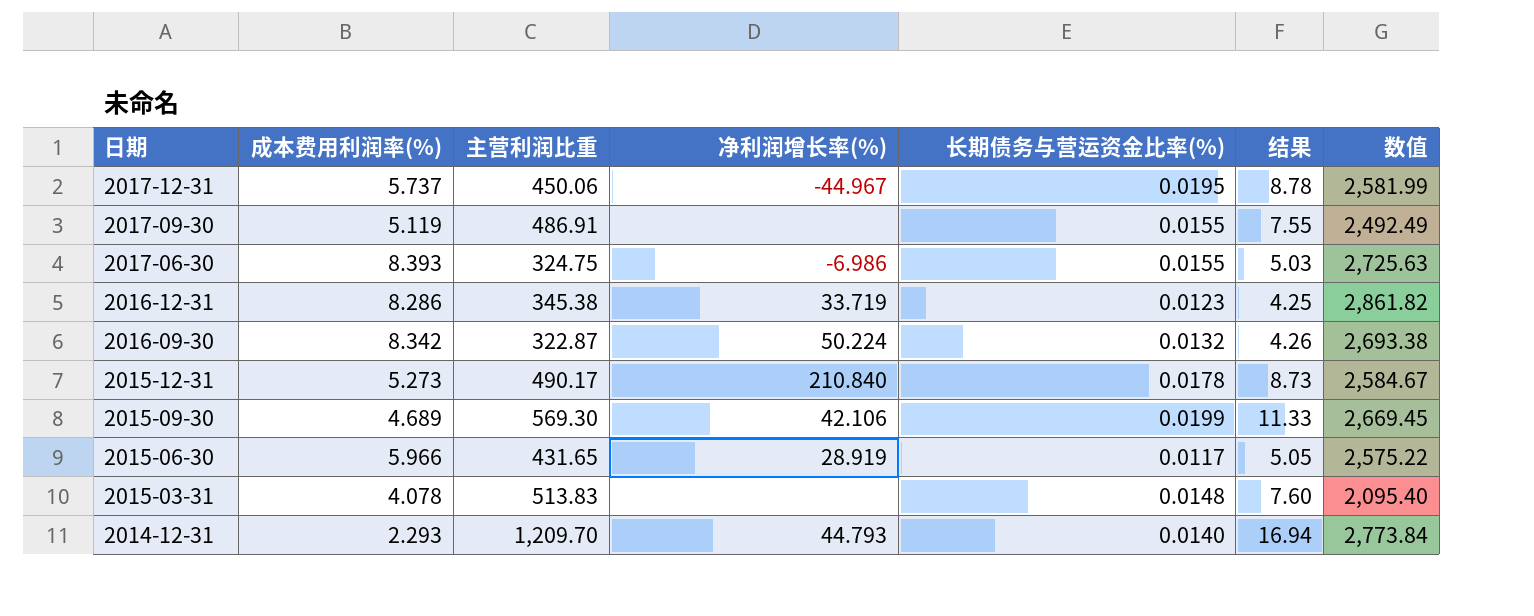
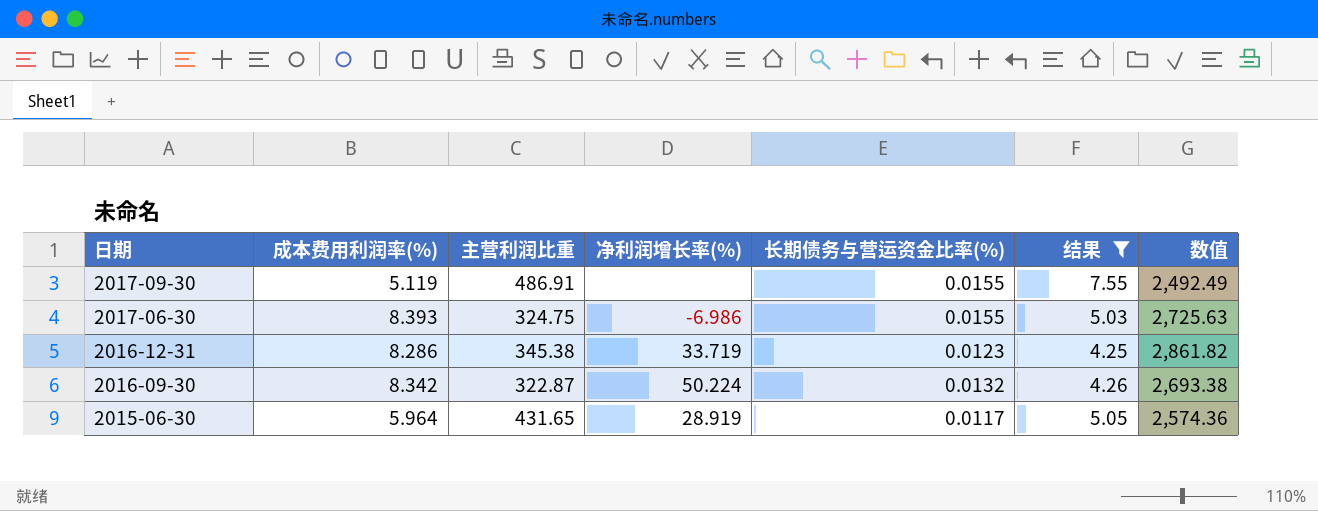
filter: none -> 结果 <= 7.55
2015-06-30 | 成本费用利润率(%): 5.966 -> 5.964
2015-06-30 | 数值: 2,575.22 -> 2,574.36

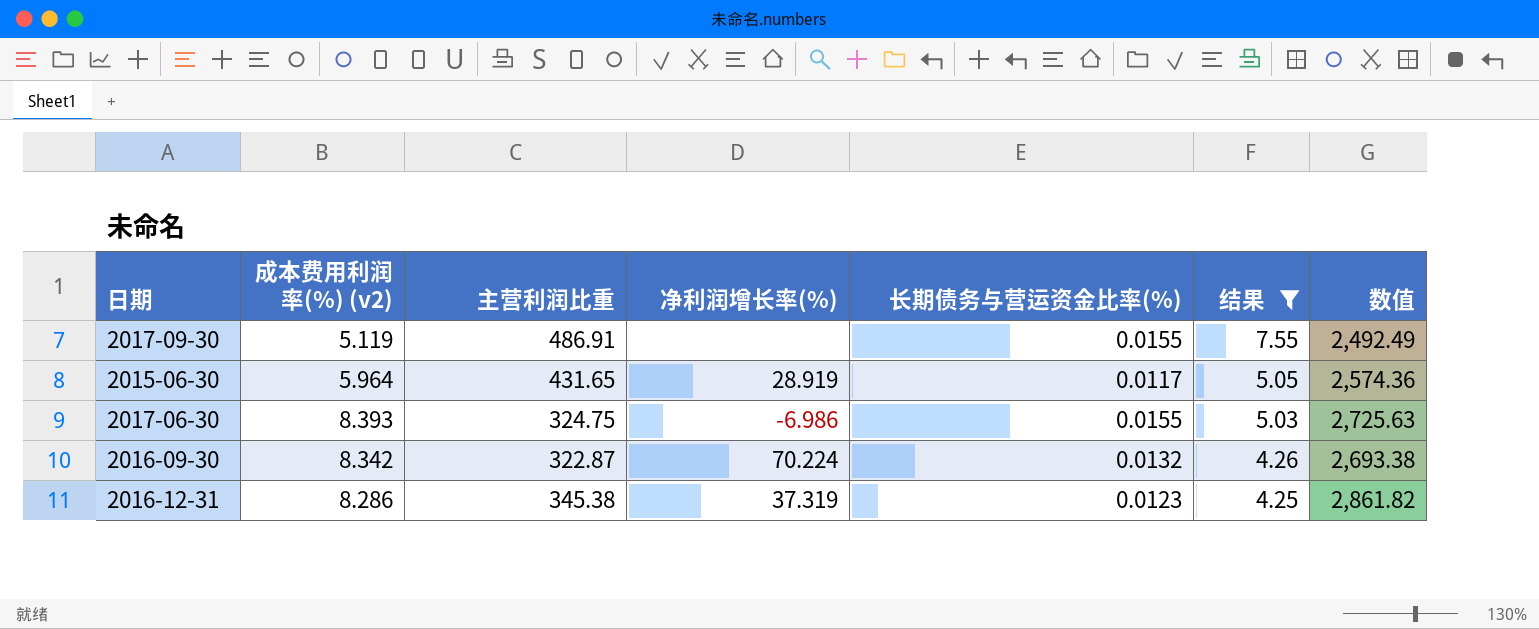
row order: 日期 descending -> 结果 descending
column name: 成本费用利润率(%) -> 成本费用利润率(%) (v2)
2016-09-30 | 净利润增长率(%): 50.224 -> 70.224
2016-12-31 | 净利润增长率(%): 33.719 -> 37.319

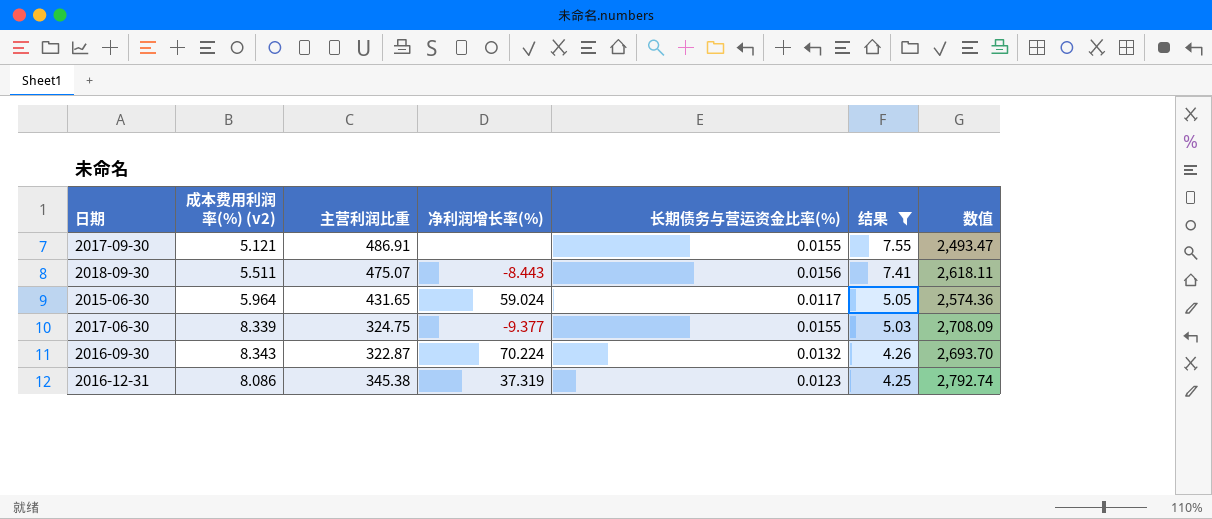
2017-09-30 | 成本费用利润率(%) (v2): 5.119 -> 5.121
2017-09-30 | 数值: 2,492.49 -> 2,493.47
row 2018-09-30: none -> 5.511 | 475.07 | -8.443 | 0.0156 | 7.41 | 2,618.11
2015-06-30 | 净利润增长率(%): 28.919 -> 59.024
2017-06-30 | 成本费用利润率(%) (v2): 8.393 -> 8.339
2017-06-30 | 净利润增长率(%): -6.986 -> -9.377
2017-06-30 | 数值: 2,725.63 -> 2,708.09
2016-09-30 | 成本费用利润率(%) (v2): 8.342 -> 8.343
2016-09-30 | 数值: 2,693.38 -> 2,693.70
2016-12-31 | 成本费用利润率(%) (v2): 8.286 -> 8.086
2016-12-31 | 数值: 2,861.82 -> 2,792.74

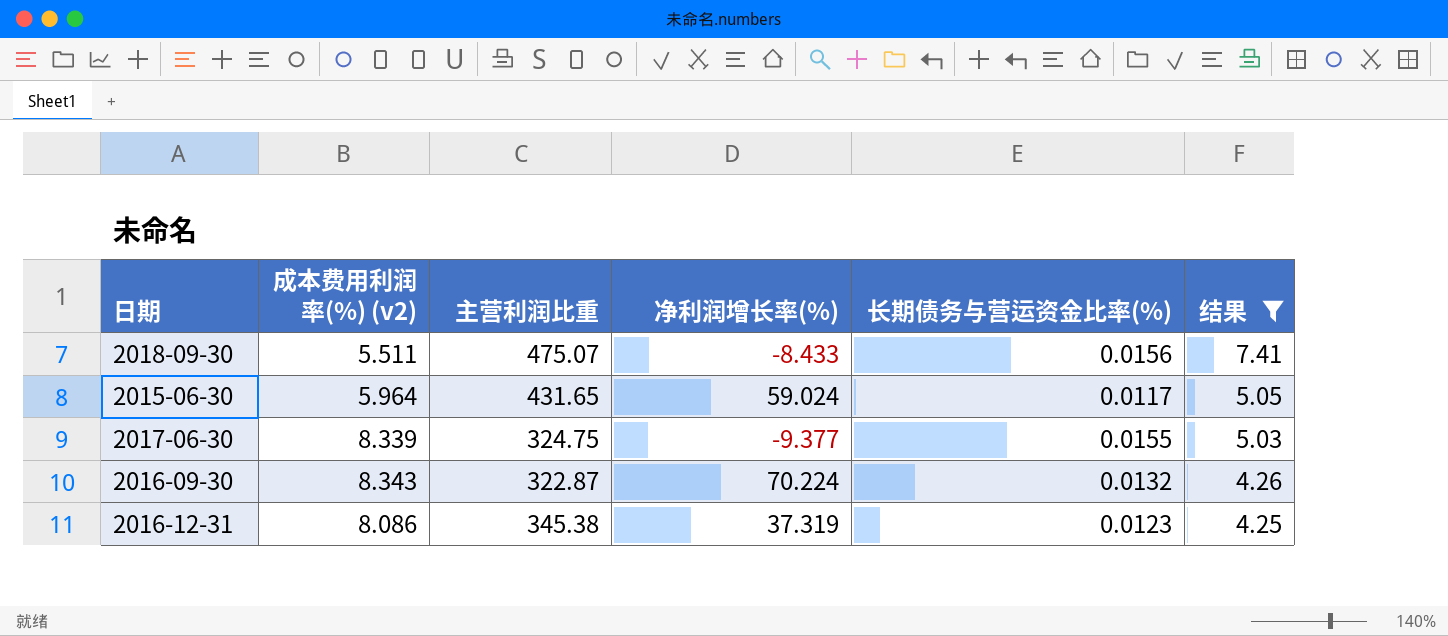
column 数值 | formula: [成本费用利润率(%) (v2)] * [主营利润比重] -> none
row 2017-09-30: 5.121 | 486.91 | none | 0.0155 | 7.55 | 2,493.47 -> none
2018-09-30 | 净利润增长率(%): -8.443 -> -8.433

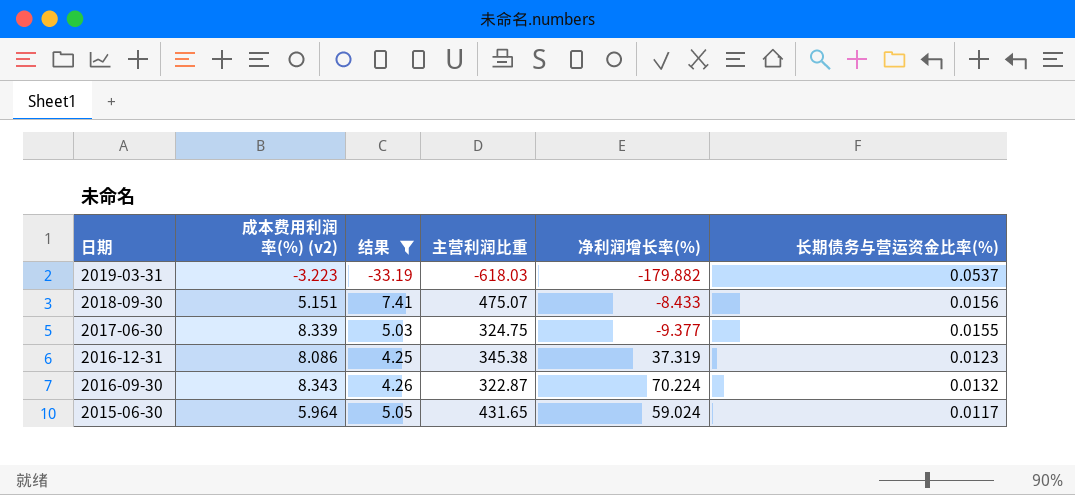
row order: 结果 descending -> 日期 descending
column 结果 | position: 6 -> 3
row 2019-03-31: none -> -3.223 | -33.19 | -618.03 | -179.882 | 0.0537
2018-09-30 | 成本费用利润率(%) (v2): 5.511 -> 5.151

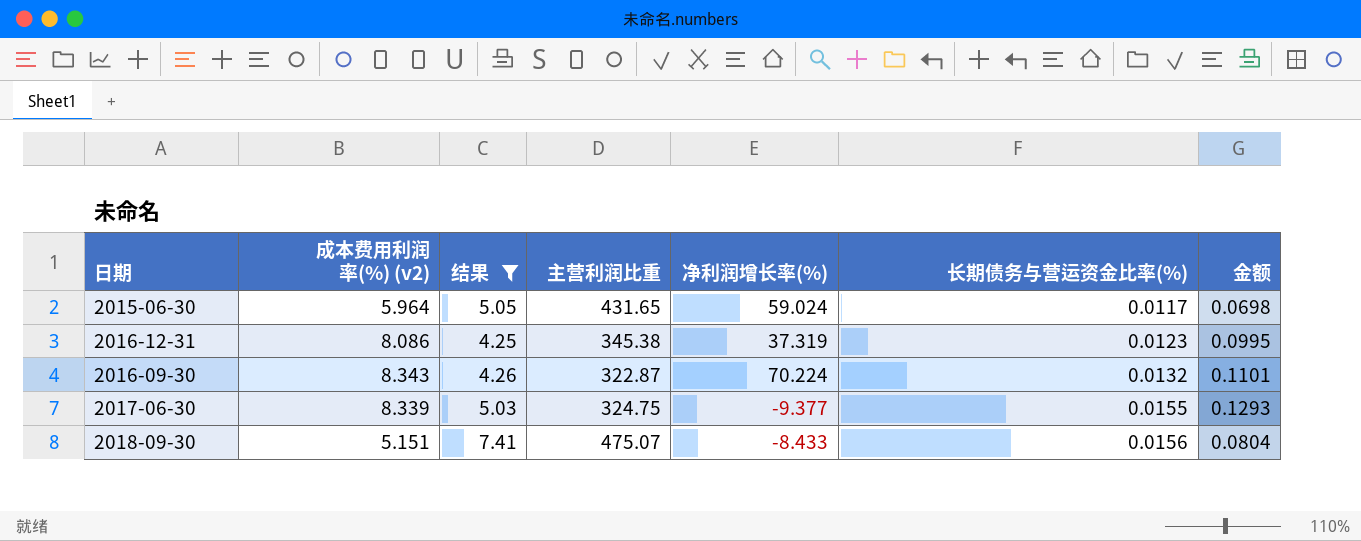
row order: 日期 descending -> 长期债务与营运资金比率(%) ascending
column 金额 | formula: none -> [成本费用利润率(%) (v2)] * [长期债务与营运资金比率(%)]
row 2019-03-31: -3.223 | -33.19 | -618.03 | -179.882 | 0.0537 -> none

